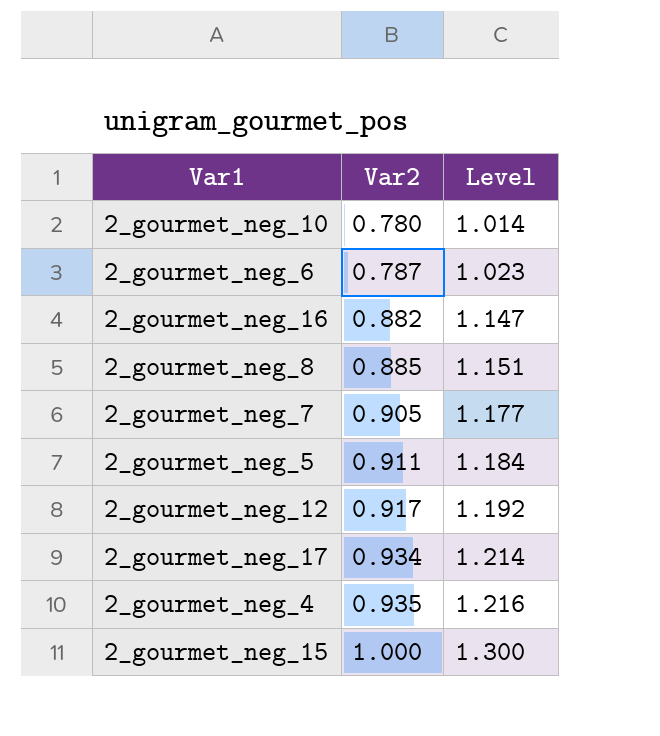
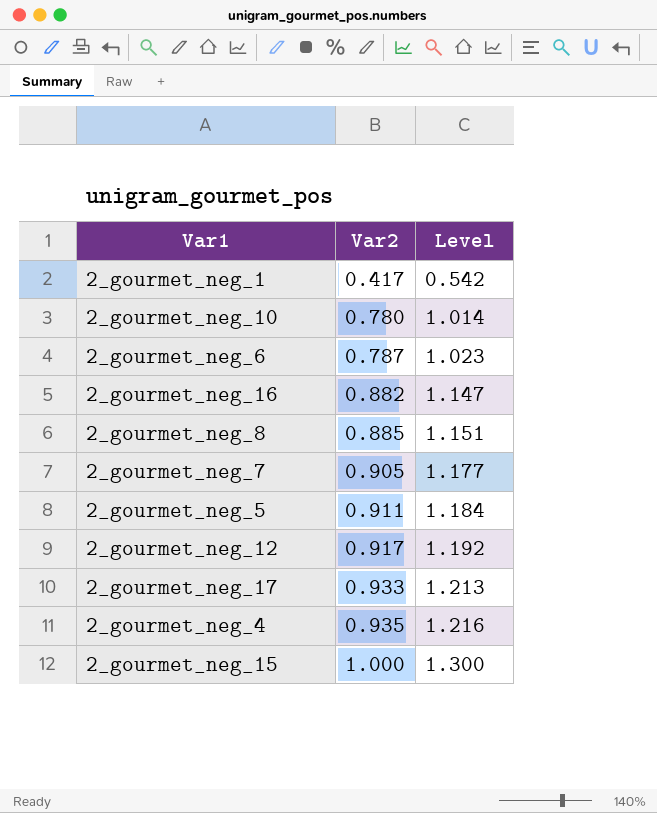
row 2_gourmet_neg_1: none -> 0.417 | 0.542
2_gourmet_neg_17 | Var2: 0.934 -> 0.933
2_gourmet_neg_17 | Level: 1.214 -> 1.213

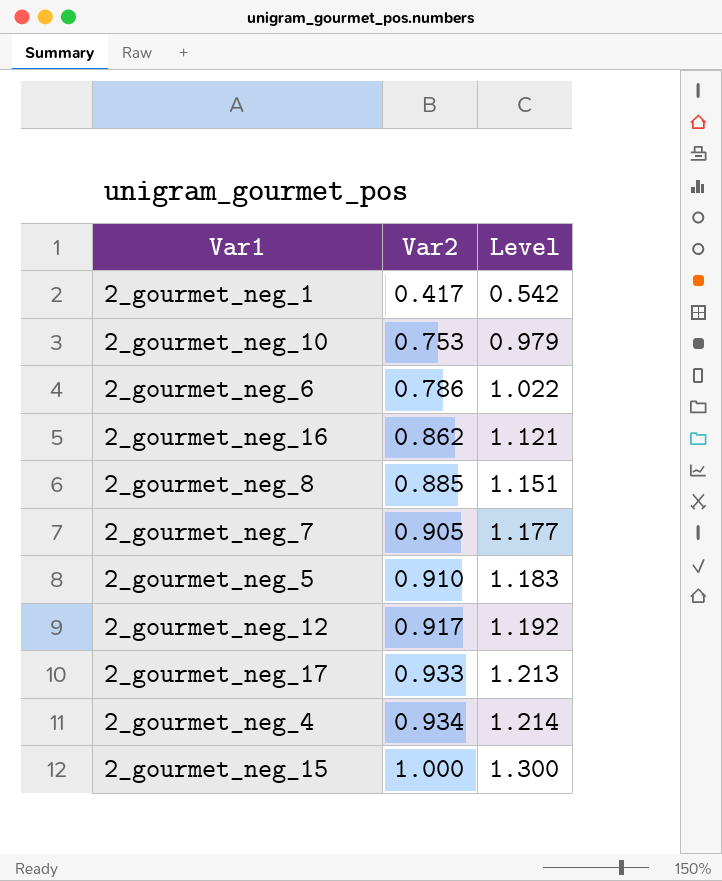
2_gourmet_neg_10 | Var2: 0.780 -> 0.753
2_gourmet_neg_10 | Level: 1.014 -> 0.979
2_gourmet_neg_6 | Var2: 0.787 -> 0.786
2_gourmet_neg_6 | Level: 1.023 -> 1.022
2_gourmet_neg_16 | Var2: 0.882 -> 0.862
2_gourmet_neg_16 | Level: 1.147 -> 1.121
2_gourmet_neg_5 | Var2: 0.911 -> 0.910
2_gourmet_neg_5 | Level: 1.184 -> 1.183
2_gourmet_neg_4 | Var2: 0.935 -> 0.934
2_gourmet_neg_4 | Level: 1.216 -> 1.214

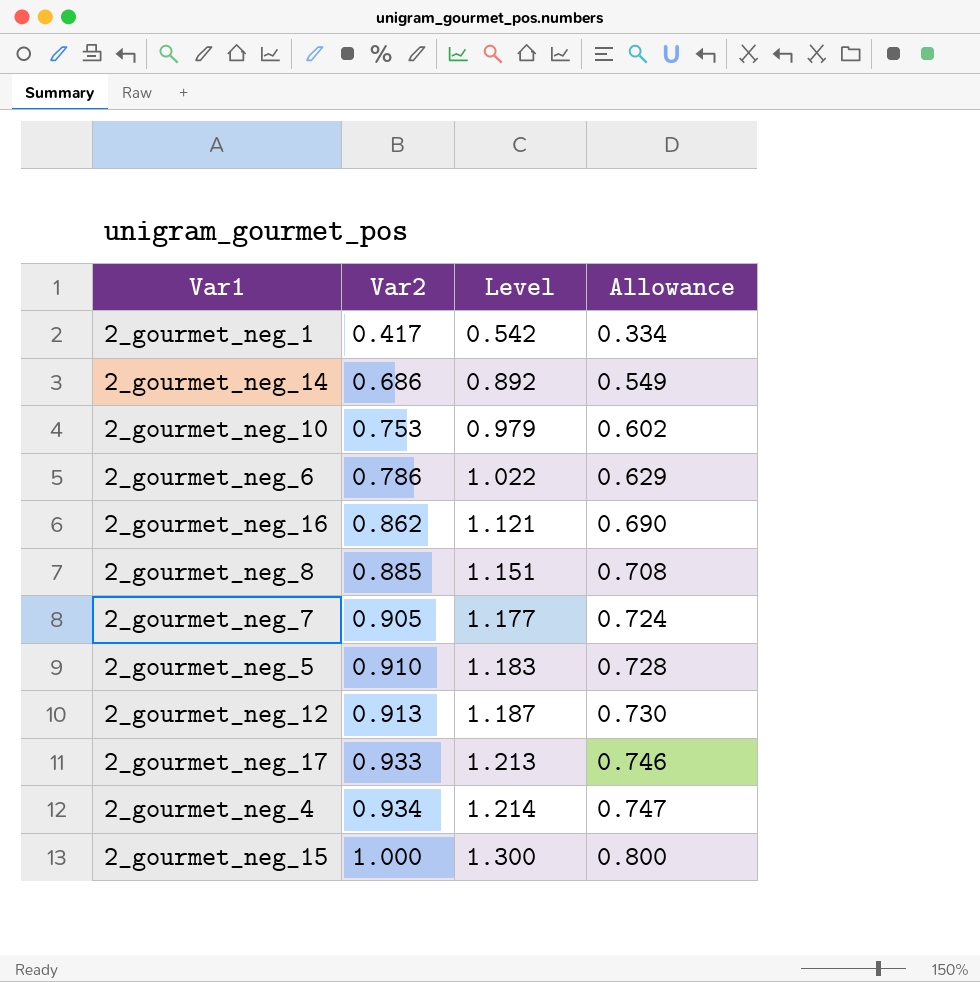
column Allowance | formula: none -> [Var2] * 0.8
row 2_gourmet_neg_14: none -> 0.686 | 0.892 | 0.549
2_gourmet_neg_12 | Var2: 0.917 -> 0.913
2_gourmet_neg_12 | Level: 1.192 -> 1.187

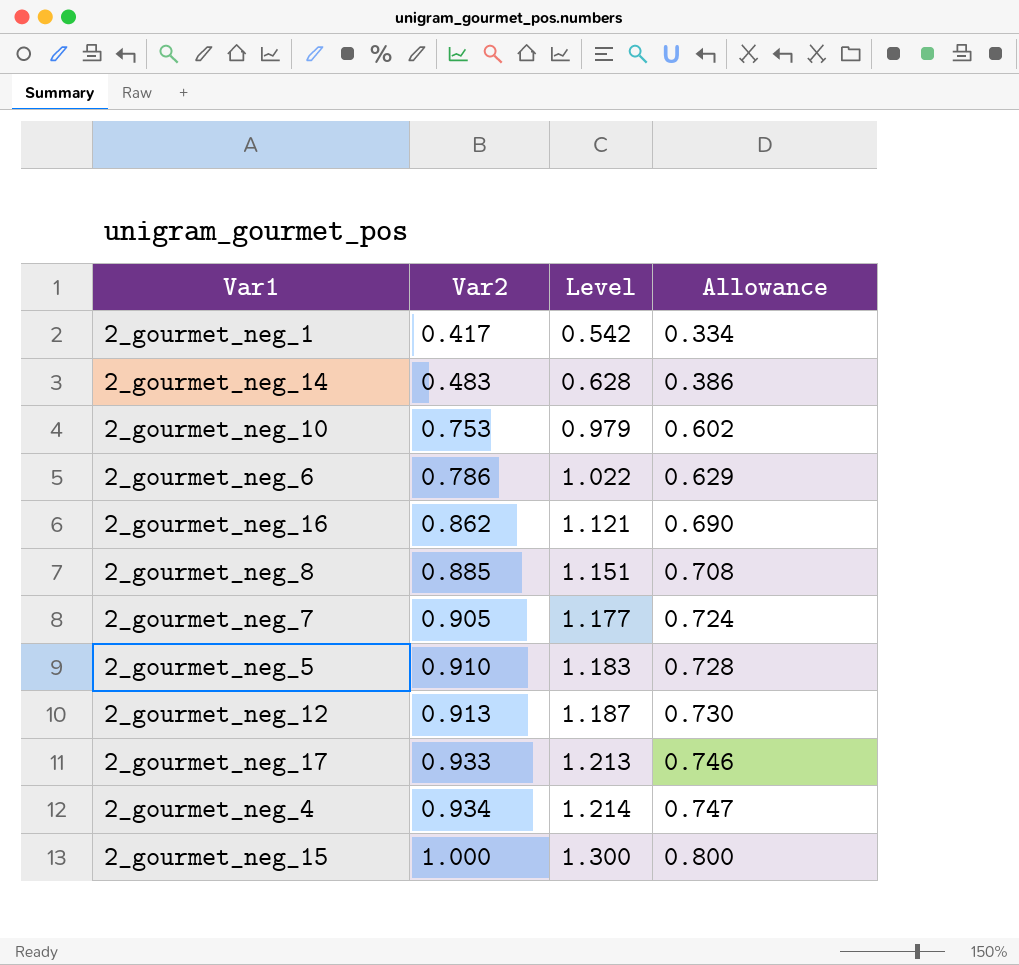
2_gourmet_neg_14 | Var2: 0.686 -> 0.483
2_gourmet_neg_14 | Level: 0.892 -> 0.628
2_gourmet_neg_14 | Allowance: 0.549 -> 0.386

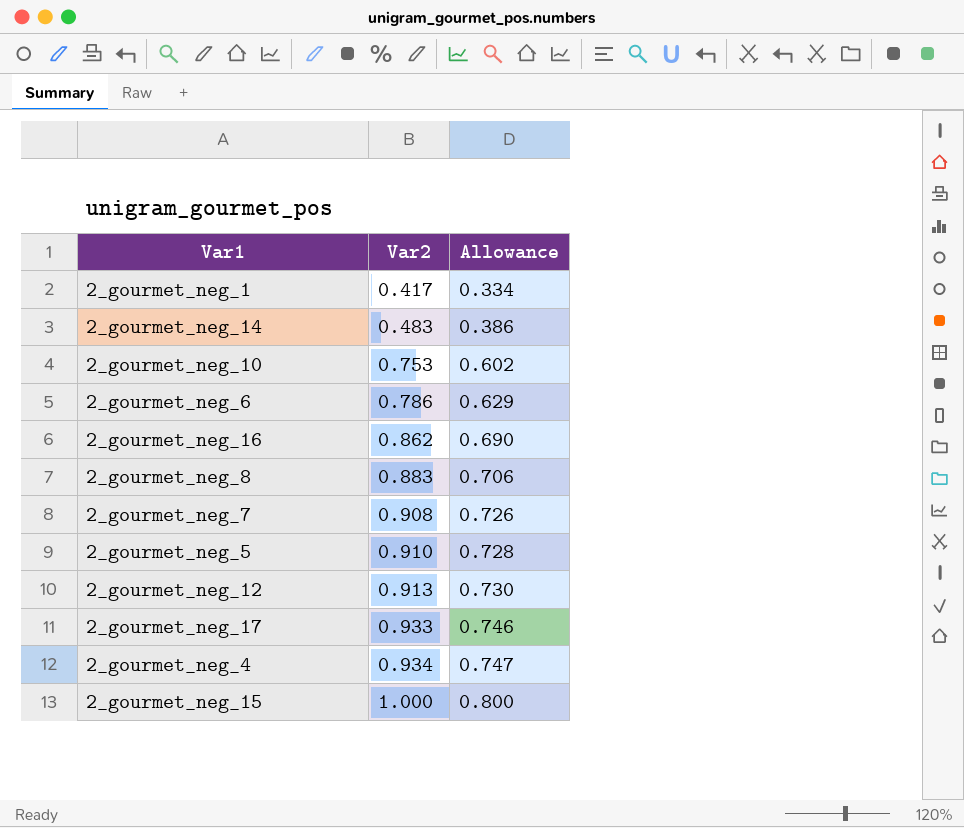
column Level | formula: [Var2] * 1.3 -> none
2_gourmet_neg_8 | Var2: 0.885 -> 0.883
2_gourmet_neg_8 | Allowance: 0.708 -> 0.706
2_gourmet_neg_7 | Var2: 0.905 -> 0.908
2_gourmet_neg_7 | Allowance: 0.724 -> 0.726

